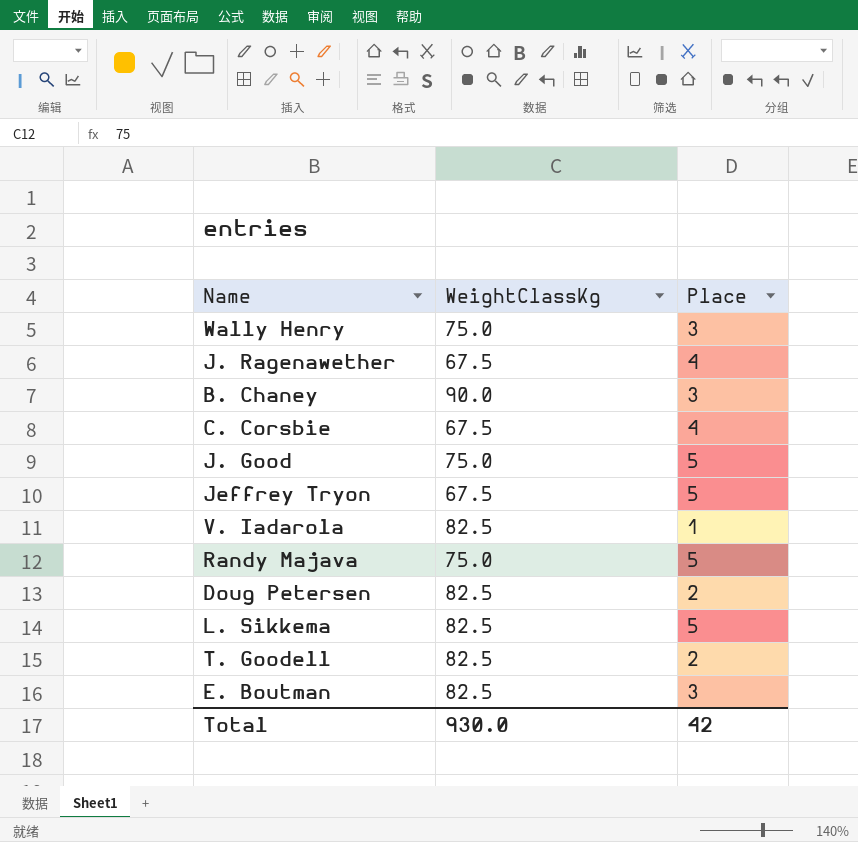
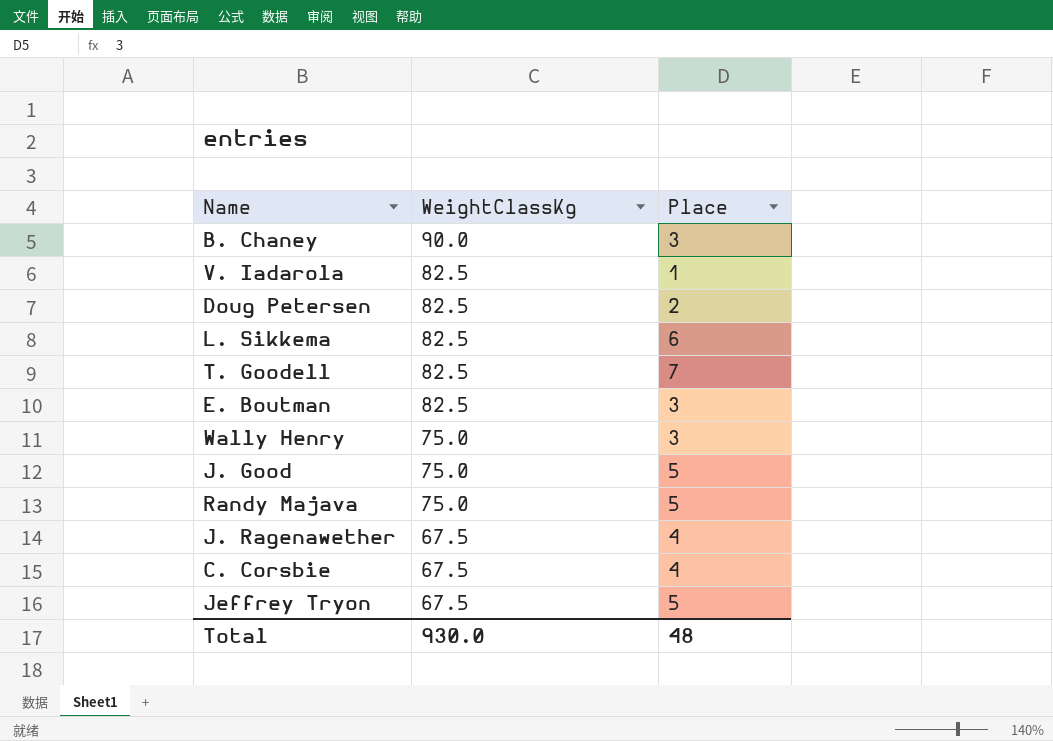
row order: none -> WeightClassKg descending
L. Sikkema | Place: 5 -> 6
T. Goodell | Place: 2 -> 7
Total | Place: 42 -> 48

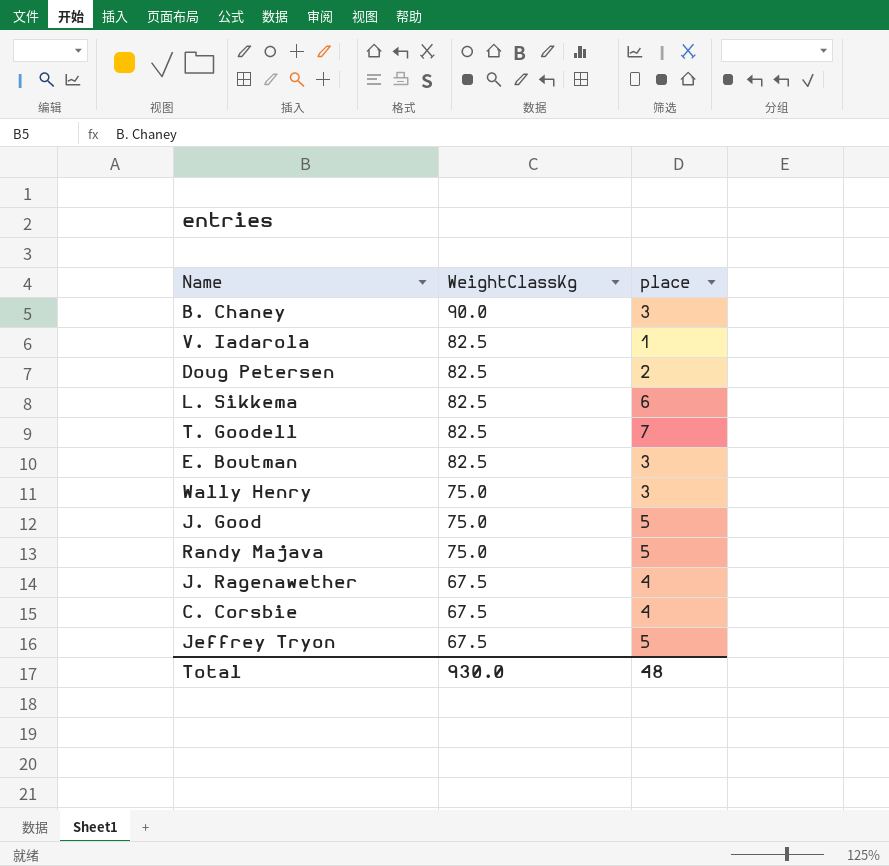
column name: Place -> place

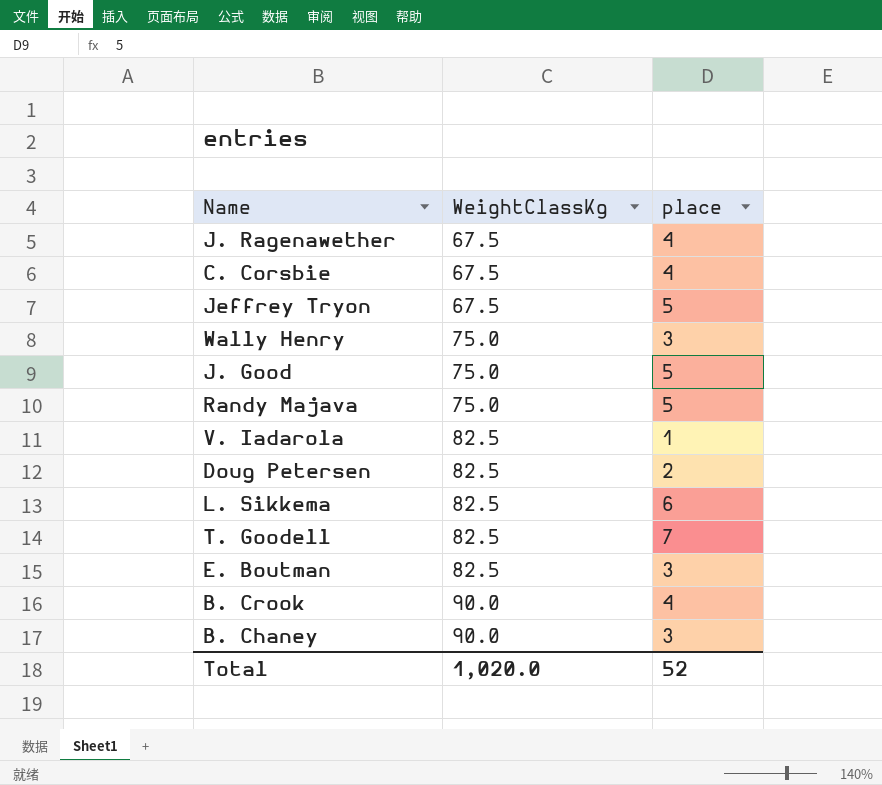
row order: WeightClassKg descending -> WeightClassKg ascending
row B. Crook: none -> 90.0 | 4
Total | WeightClassKg: 930.0 -> 1,020.0
Total | place: 48 -> 52

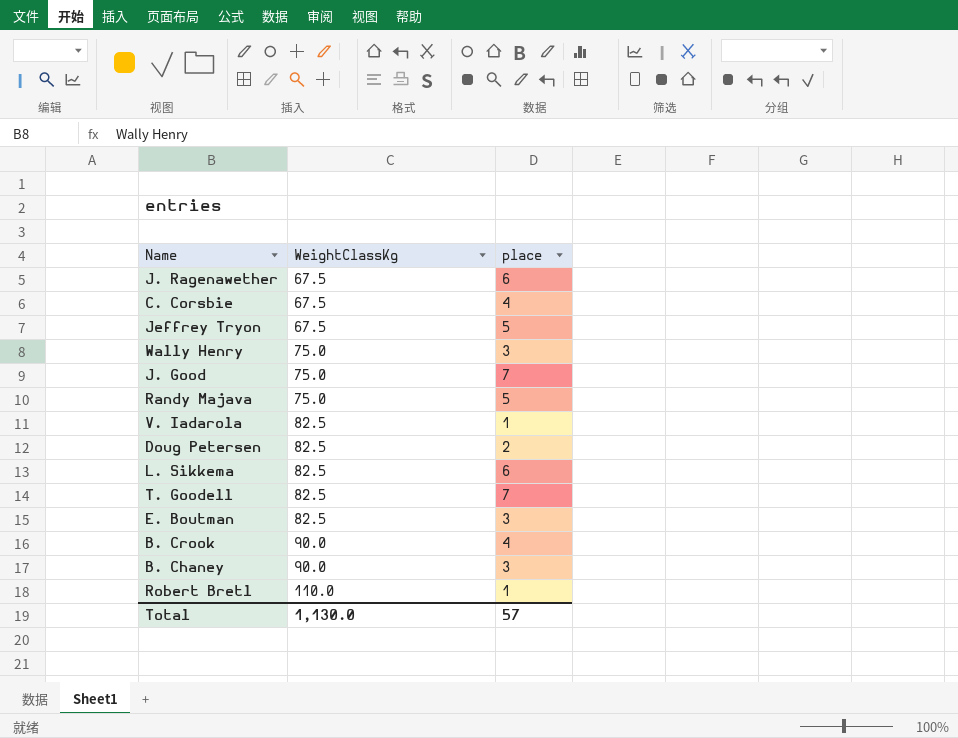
J. Ragenawether | place: 4 -> 6
J. Good | place: 5 -> 7
row Robert Bretl: none -> 110.0 | 1
Total | WeightClassKg: 1,020.0 -> 1,130.0
Total | place: 52 -> 57

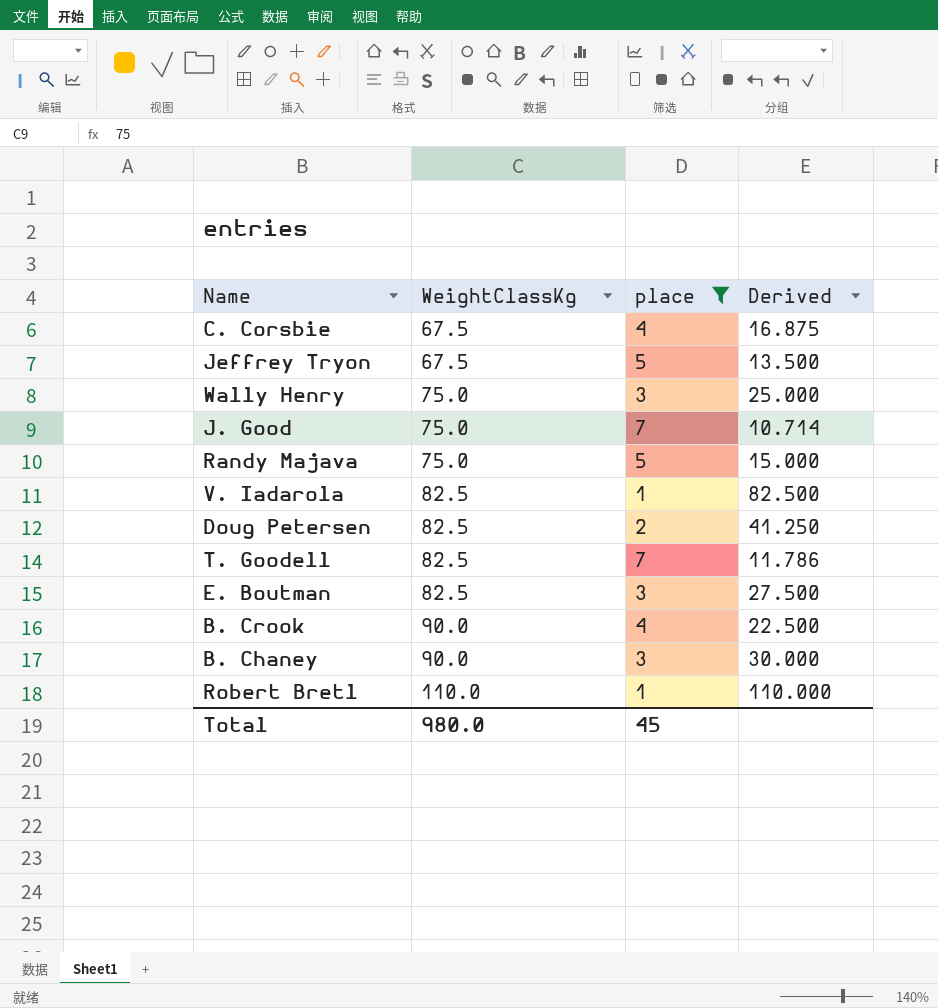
filter: none -> place != 6
column Derived | formula: none -> [WeightClassKg] / [place]
Total | WeightClassKg: 1,130.0 -> 980.0
Total | place: 57 -> 45

